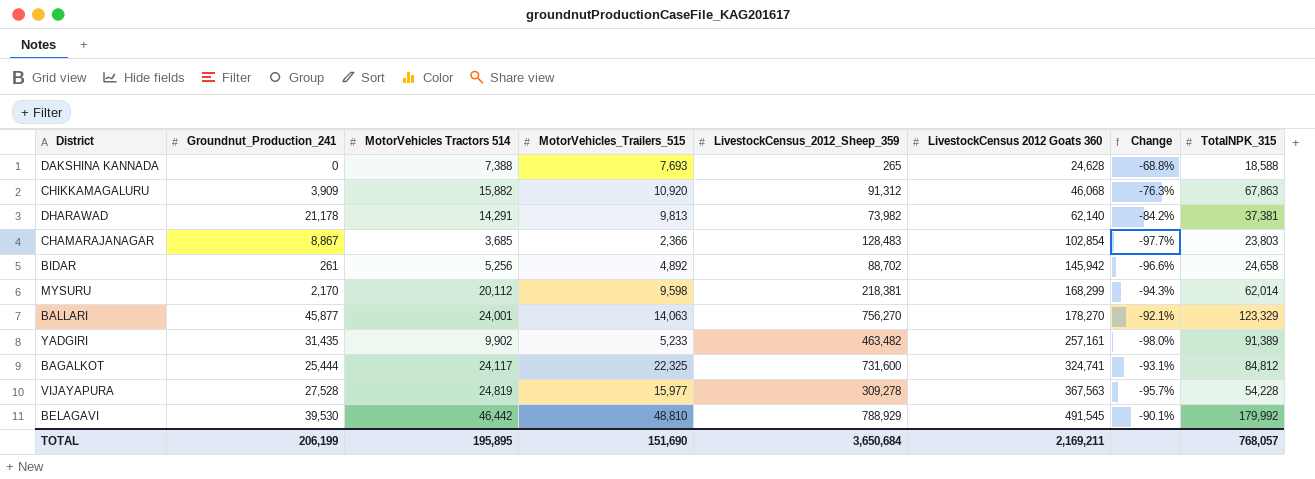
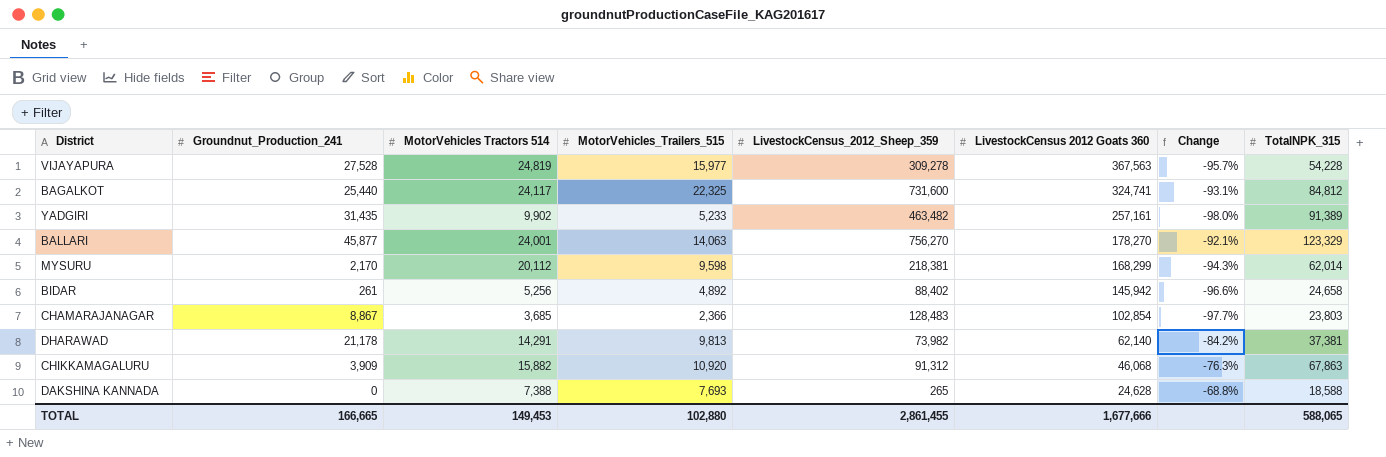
row order: LivestockCensus 2012 Goats 360 ascending -> LivestockCensus 2012 Goats 360 descending
row BELAGAVI: 39,530 | 46,442 | 48,810 | 788,929 | 491,545 | -90.1% | 179,992 -> none
BAGALKOT | Groundnut_Production_241: 25,444 -> 25,440
BIDAR | LivestockCensus_2012_Sheep_359: 88,702 -> 88,402
TOTAL | Groundnut_Production_241: 206,199 -> 166,665
TOTAL | MotorVehicles Tractors 514: 195,895 -> 149,453
TOTAL | MotorVehicles_Trailers_515: 151,690 -> 102,880
TOTAL | LivestockCensus_2012_Sheep_359: 3,650,684 -> 2,861,455
TOTAL | LivestockCensus 2012 Goats 360: 2,169,211 -> 1,677,666
TOTAL | TotalNPK_315: 768,057 -> 588,065

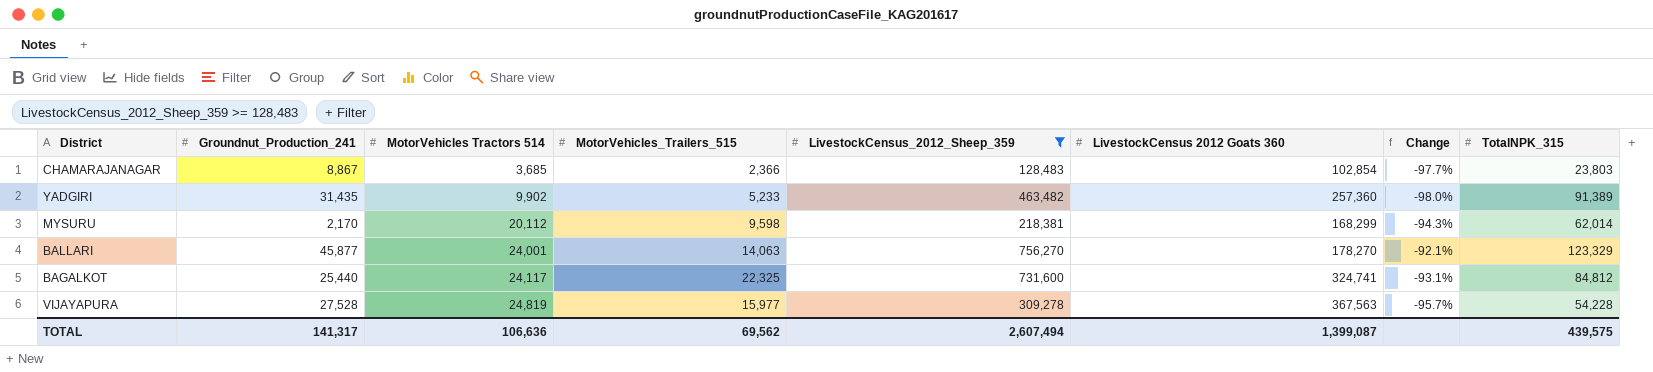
filter: none -> LivestockCensus_2012_Sheep_359 >= 128,483
row order: LivestockCensus 2012 Goats 360 descending -> MotorVehicles Tractors 514 ascending
YADGIRI | LivestockCensus 2012 Goats 360: 257,161 -> 257,360
TOTAL | Groundnut_Production_241: 166,665 -> 141,317
TOTAL | MotorVehicles Tractors 514: 149,453 -> 106,636
TOTAL | MotorVehicles_Trailers_515: 102,880 -> 69,562
TOTAL | LivestockCensus_2012_Sheep_359: 2,861,455 -> 2,607,494
TOTAL | LivestockCensus 2012 Goats 360: 1,677,666 -> 1,399,087
TOTAL | TotalNPK_315: 588,065 -> 439,575

